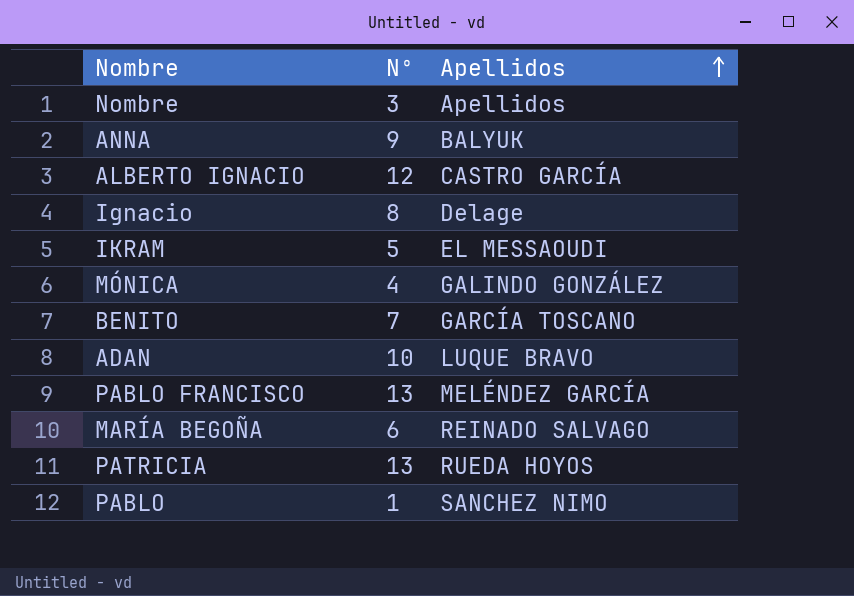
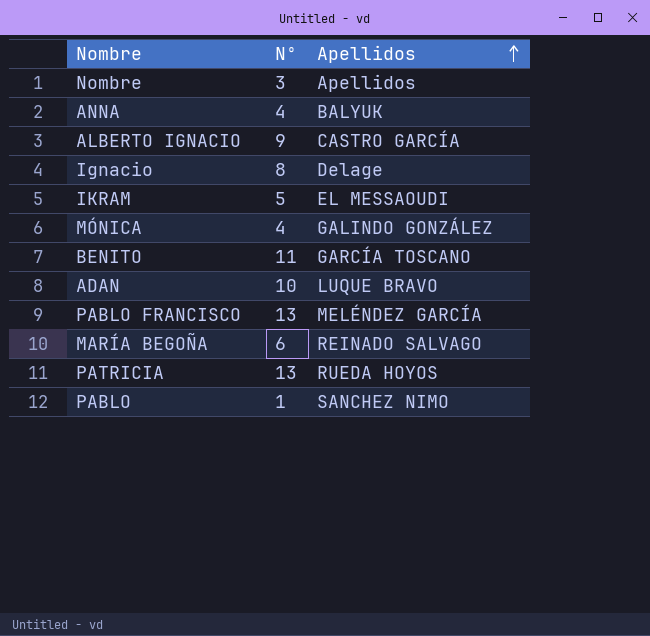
ANNA | Nº: 9 -> 4
ALBERTO IGNACIO | Nº: 12 -> 9
BENITO | Nº: 7 -> 11

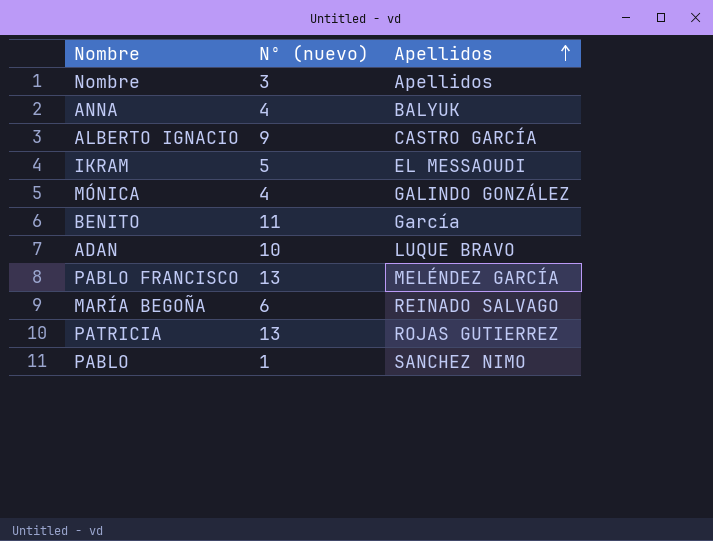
column name: Nº -> Nº (nuevo)
row Ignacio: 8 | Delage -> none
BENITO | Apellidos: GARCÍA TOSCANO -> García
PATRICIA | Apellidos: RUEDA HOYOS -> ROJAS GUTIERREZ

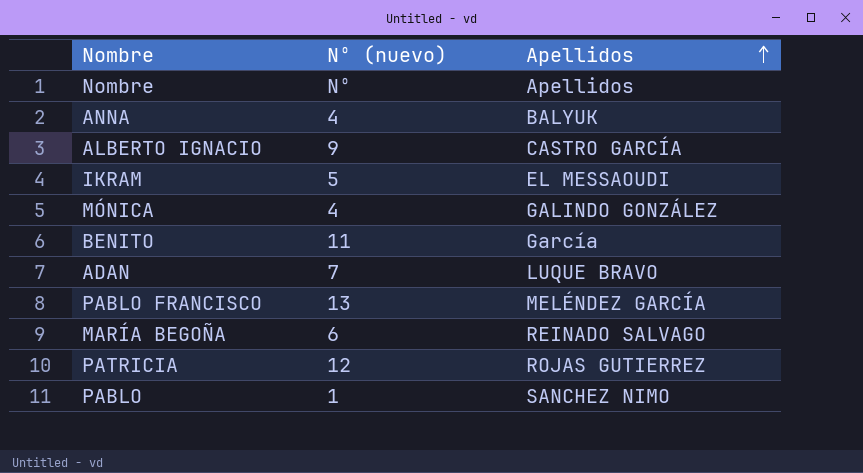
Nombre | Nº (nuevo): 3 -> Nº
ADAN | Nº (nuevo): 10 -> 7
PATRICIA | Nº (nuevo): 13 -> 12

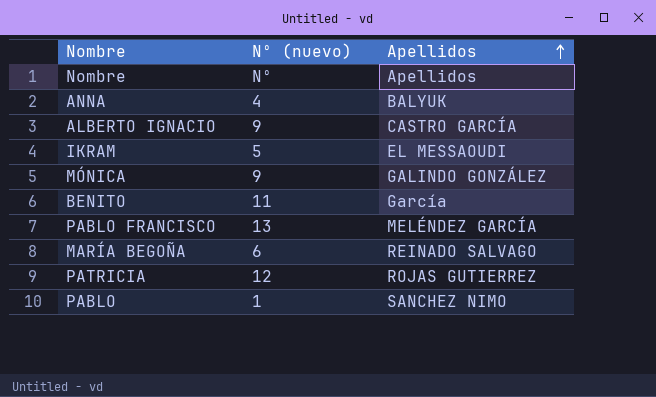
row ADAN: 7 | LUQUE BRAVO -> none
MÓNICA | Nº (nuevo): 4 -> 9

